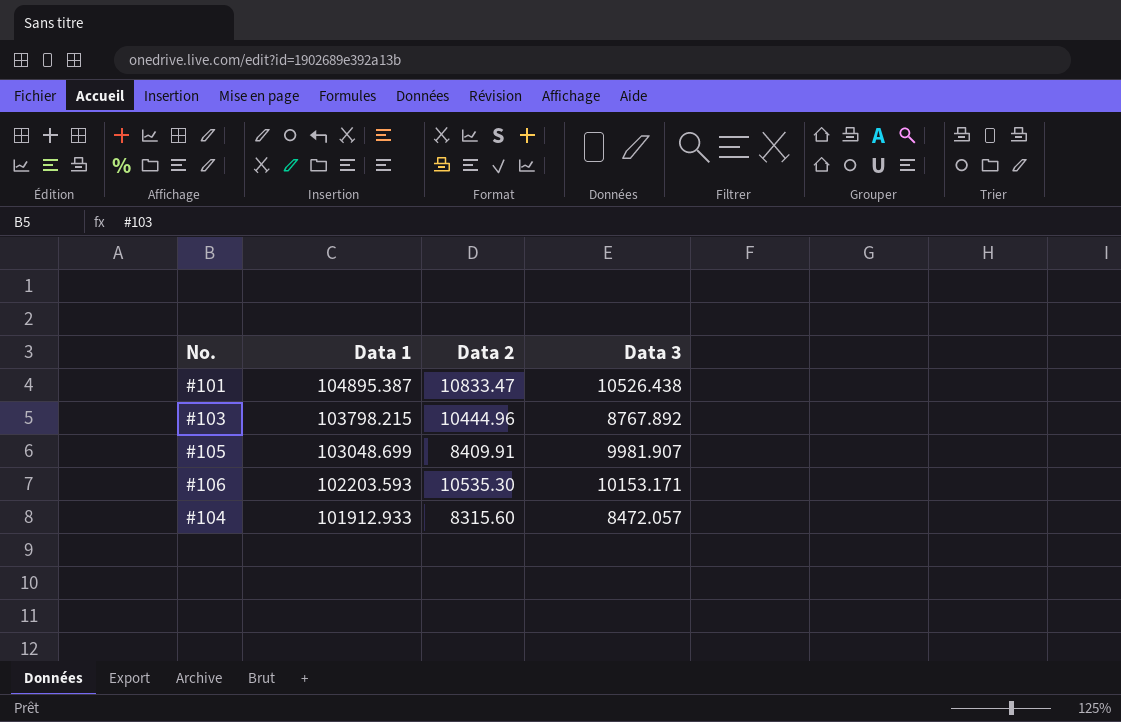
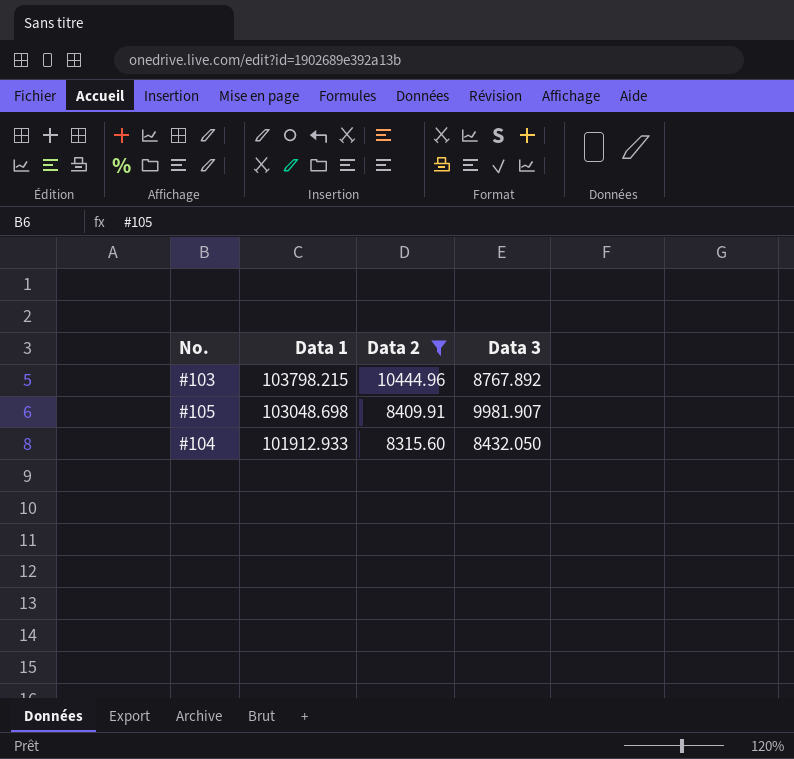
filter: none -> Data 2 <= 10444.96
#105 | Data 1: 103048.699 -> 103048.698
#104 | Data 3: 8472.057 -> 8432.050

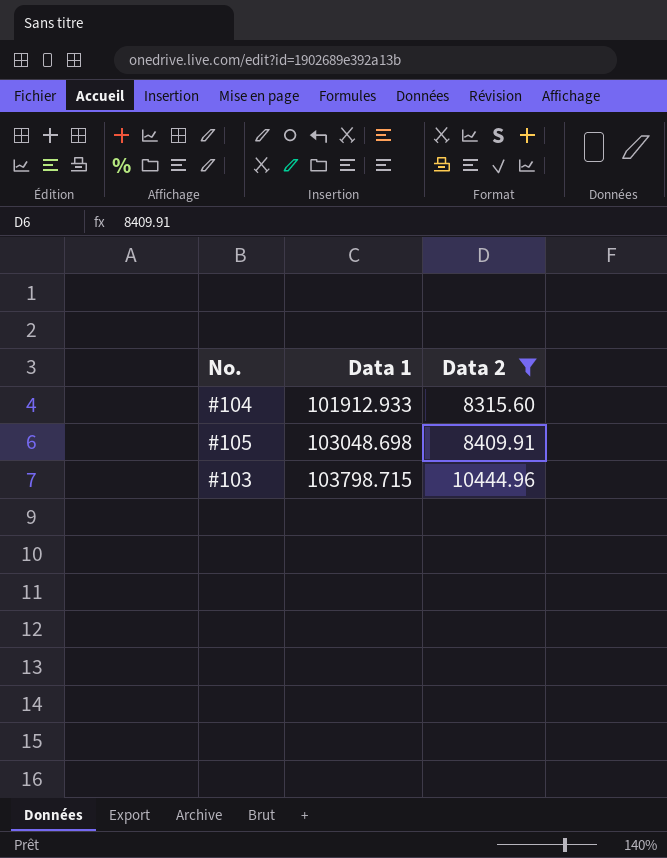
row order: Data 1 descending -> Data 1 ascending
column Data 3 | position: 4 -> none
#103 | Data 1: 103798.215 -> 103798.715

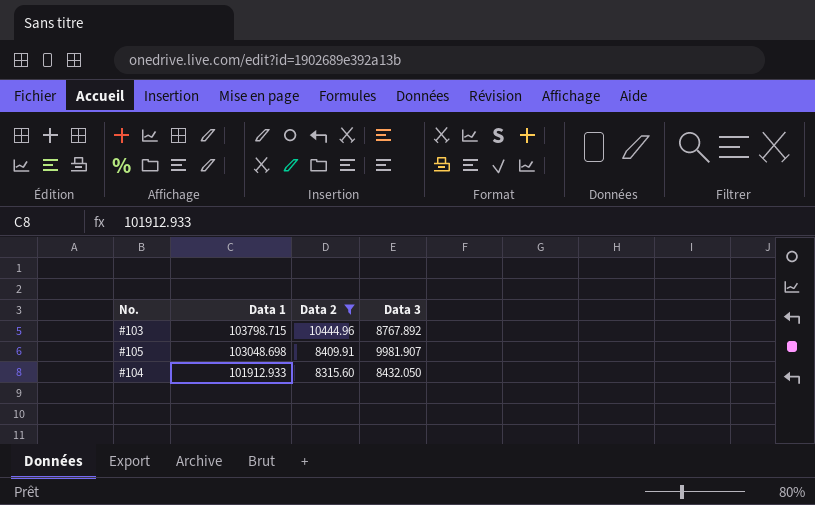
row order: Data 1 ascending -> Data 1 descending
column Data 3 | position: none -> 4

